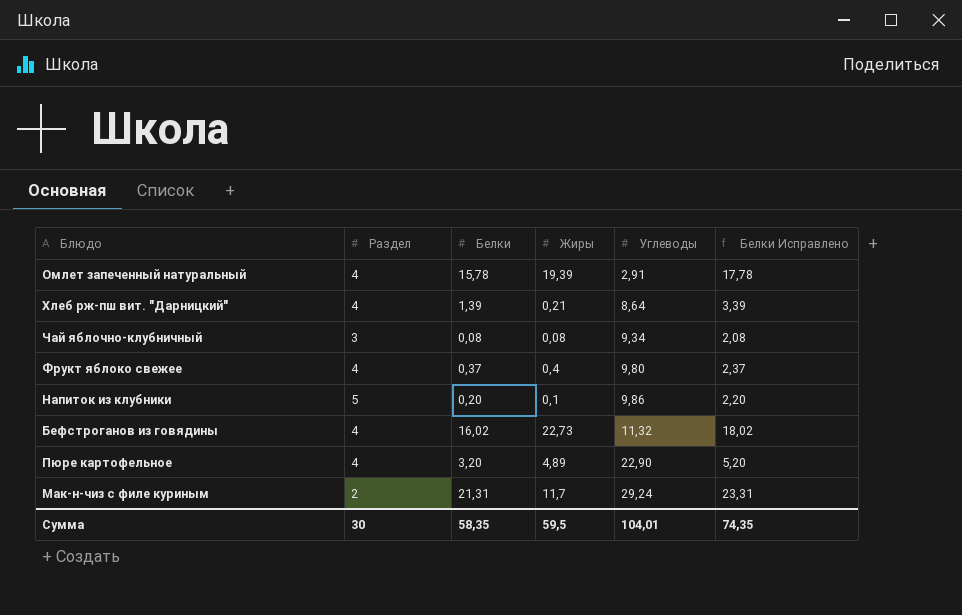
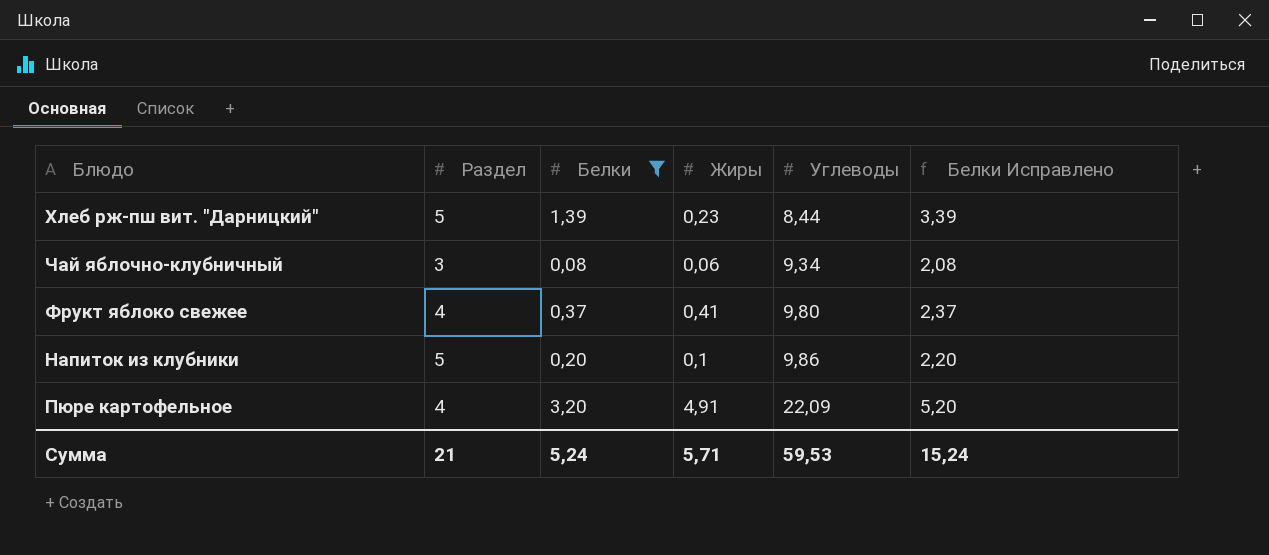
filter: none -> Белки <= 3,20
Хлеб рж-пш вит. "Дарницкий" | Раздел: 4 -> 5
Хлеб рж-пш вит. "Дарницкий" | Жиры: 0,21 -> 0,23
Хлеб рж-пш вит. "Дарницкий" | Углеводы: 8,64 -> 8,44
Чай яблочно-клубничный | Жиры: 0,08 -> 0,06
Фрукт яблоко свежее | Жиры: 0,4 -> 0,41
Пюре картофельное | Жиры: 4,89 -> 4,91
Пюре картофельное | Углеводы: 22,90 -> 22,09
Сумма | Раздел: 30 -> 21
Сумма | Белки: 58,35 -> 5,24
Сумма | Жиры: 59,5 -> 5,71
Сумма | Углеводы: 104,01 -> 59,53
Сумма | Белки Исправлено: 74,35 -> 15,24

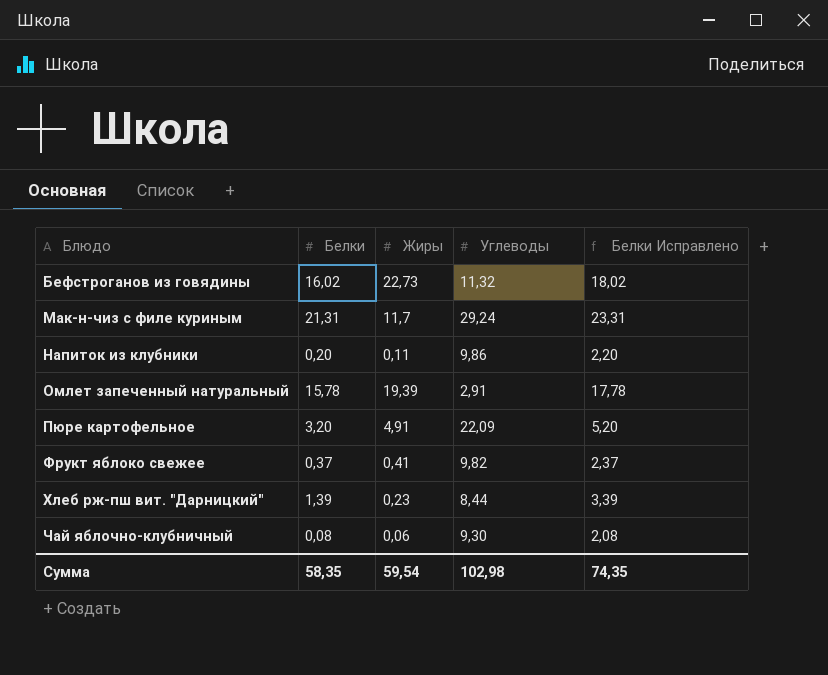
filter: Белки <= 3,20 -> none
row order: Углеводы ascending -> Блюдо ascending
column Раздел | position: 2 -> none
Напиток из клубники | Жиры: 0,1 -> 0,11
Фрукт яблоко свежее | Углеводы: 9,80 -> 9,82
Чай яблочно-клубничный | Углеводы: 9,34 -> 9,30
Сумма | Белки: 5,24 -> 58,35
Сумма | Жиры: 5,71 -> 59,54
Сумма | Углеводы: 59,53 -> 102,98
Сумма | Белки Исправлено: 15,24 -> 74,35

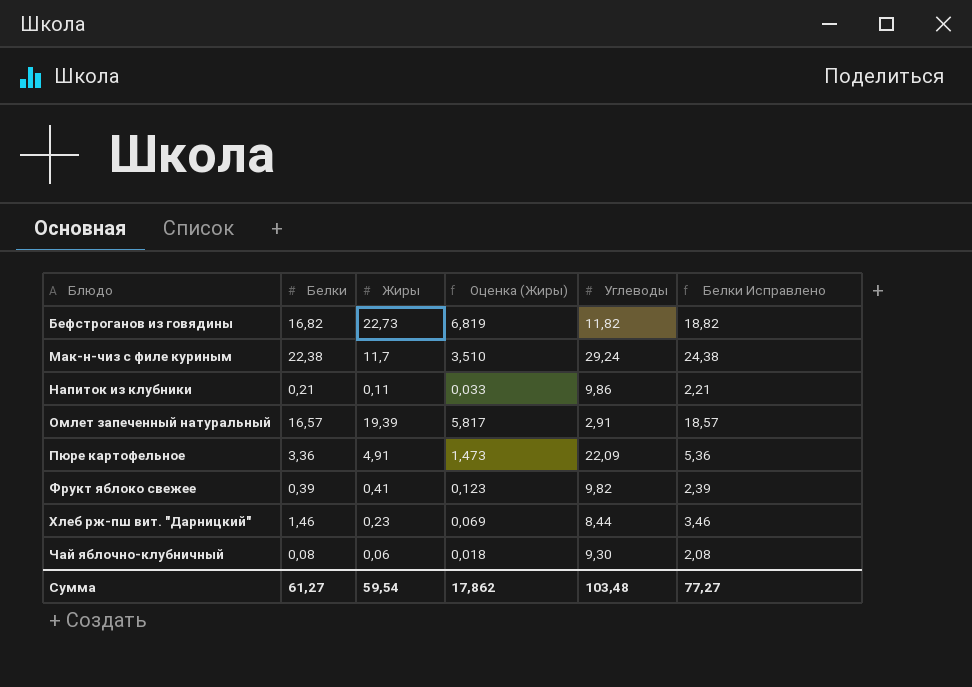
column Оценка (Жиры) | formula: none -> [Жиры] * 0,3
Бефстроганов из говядины | Белки: 16,02 -> 16,82
Бефстроганов из говядины | Углеводы: 11,32 -> 11,82
Бефстроганов из говядины | Белки Исправлено: 18,02 -> 18,82
Мак-н-чиз с филе куриным | Белки: 21,31 -> 22,38
Мак-н-чиз с филе куриным | Белки Исправлено: 23,31 -> 24,38
Напиток из клубники | Белки: 0,20 -> 0,21
Напиток из клубники | Белки Исправлено: 2,20 -> 2,21
Омлет запеченный натуральный | Белки: 15,78 -> 16,57
Омлет запеченный натуральный | Белки Исправлено: 17,78 -> 18,57
Пюре картофельное | Белки: 3,20 -> 3,36
Пюре картофельное | Белки Исправлено: 5,20 -> 5,36
Фрукт яблоко свежее | Белки: 0,37 -> 0,39
Фрукт яблоко свежее | Белки Исправлено: 2,37 -> 2,39
Хлеб рж-пш вит. "Дарницкий" | Белки: 1,39 -> 1,46
Хлеб рж-пш вит. "Дарницкий" | Белки Исправлено: 3,39 -> 3,46
Сумма | Белки: 58,35 -> 61,27
Сумма | Углеводы: 102,98 -> 103,48
Сумма | Белки Исправлено: 74,35 -> 77,27

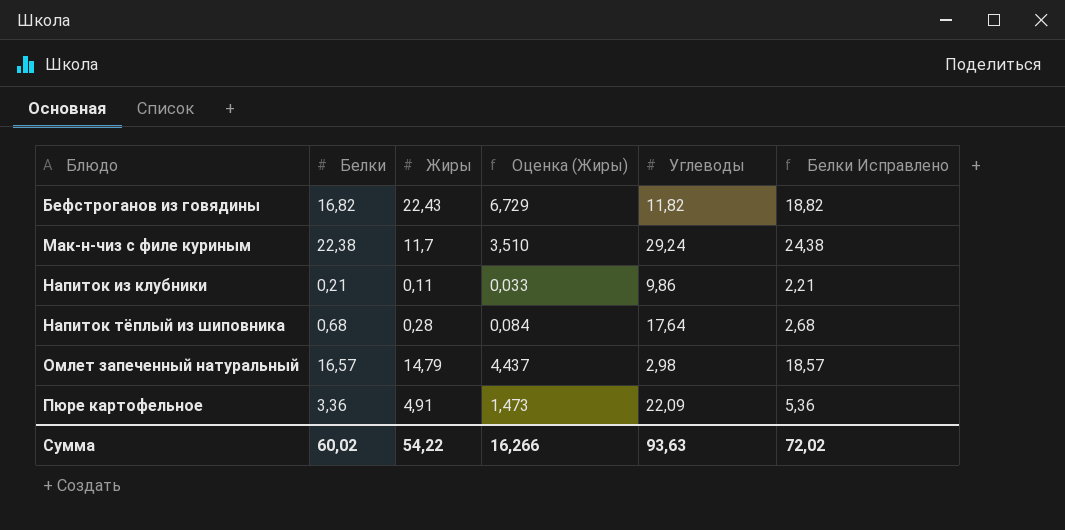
row Фрукт яблоко свежее: 0,39 | 0,41 | 0,123 | 9,82 | 2,39 -> none
row Хлеб рж-пш вит. "Дарницкий": 1,46 | 0,23 | 0,069 | 8,44 | 3,46 -> none
row Чай яблочно-клубничный: 0,08 | 0,06 | 0,018 | 9,30 | 2,08 -> none
Бефстроганов из говядины | Жиры: 22,73 -> 22,43
Бефстроганов из говядины | Оценка (Жиры): 6,819 -> 6,729
row Напиток тёплый из шиповника: none -> 0,68 | 0,28 | 0,084 | 17,64 | 2,68
Омлет запеченный натуральный | Жиры: 19,39 -> 14,79
Омлет запеченный натуральный | Оценка (Жиры): 5,817 -> 4,437
Омлет запеченный натуральный | Углеводы: 2,91 -> 2,98
Сумма | Белки: 61,27 -> 60,02
Сумма | Жиры: 59,54 -> 54,22
Сумма | Оценка (Жиры): 17,862 -> 16,266
Сумма | Углеводы: 103,48 -> 93,63
Сумма | Белки Исправлено: 77,27 -> 72,02

